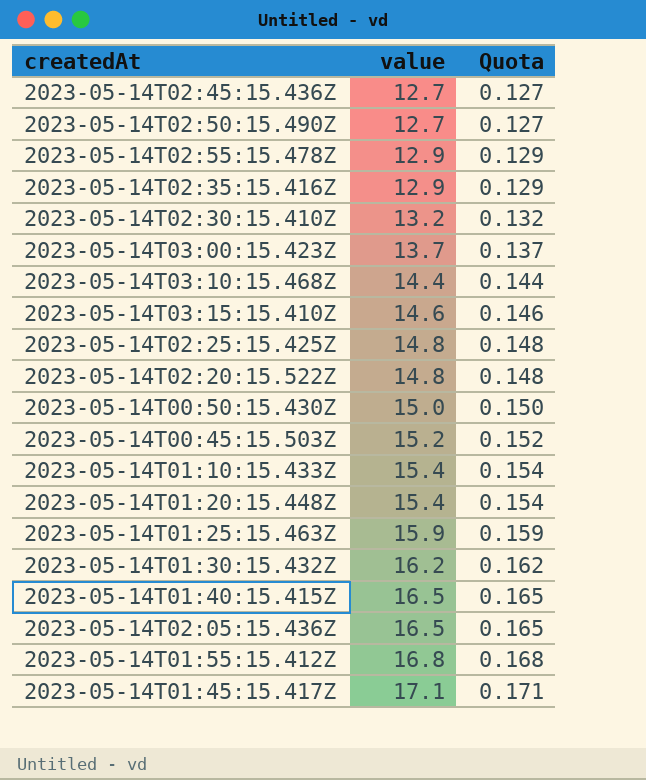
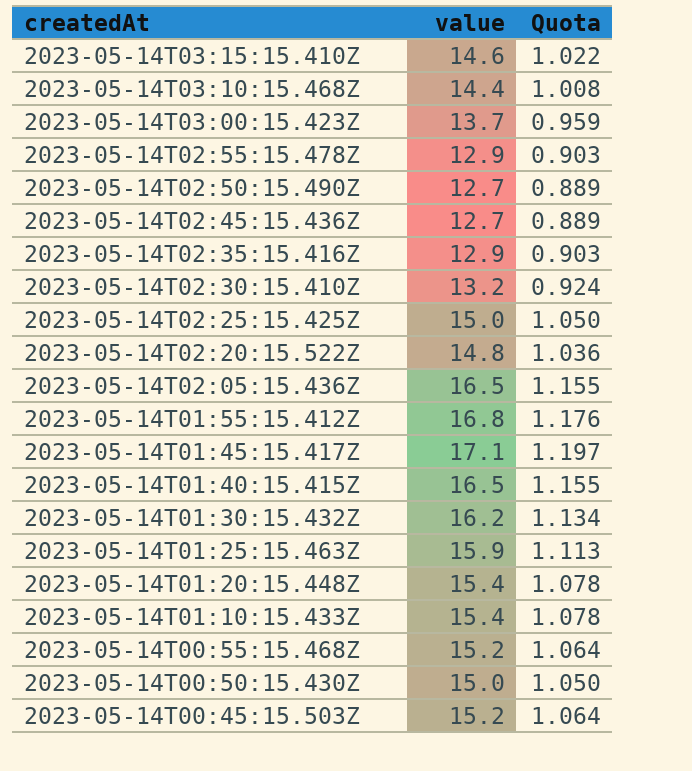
row order: value ascending -> createdAt descending
column Quota | formula: [value] * 0.01 -> [value] * 0.07
2023-05-14T02:25:15.425Z | value: 14.8 -> 15.0
row 2023-05-14T00:55:15.468Z: none -> 15.2 | 1.064

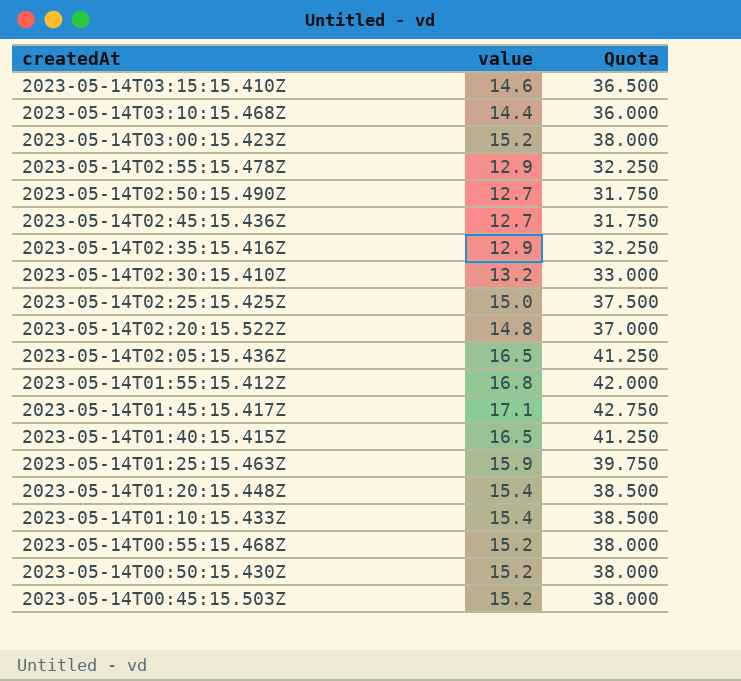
column Quota | formula: [value] * 0.07 -> [value] * 2.5
row 2023-05-14T01:30:15.432Z: 16.2 | 1.134 -> none
2023-05-14T03:00:15.423Z | value: 13.7 -> 15.2
2023-05-14T00:50:15.430Z | value: 15.0 -> 15.2

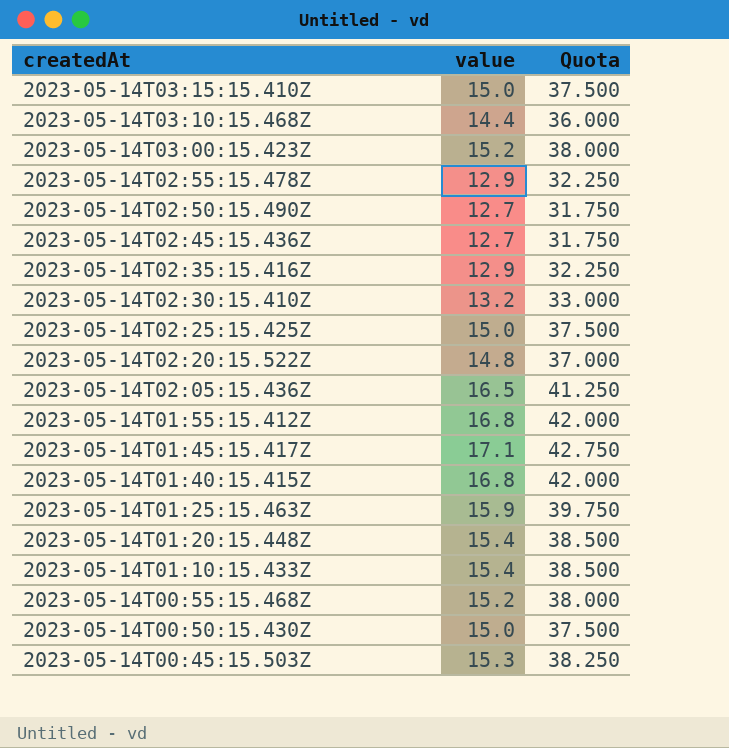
2023-05-14T03:15:15.410Z | value: 14.6 -> 15.0
2023-05-14T03:15:15.410Z | Quota: 36.500 -> 37.500
2023-05-14T01:40:15.415Z | value: 16.5 -> 16.8
2023-05-14T01:40:15.415Z | Quota: 41.250 -> 42.000
2023-05-14T00:50:15.430Z | value: 15.2 -> 15.0
2023-05-14T00:50:15.430Z | Quota: 38.000 -> 37.500
2023-05-14T00:45:15.503Z | value: 15.2 -> 15.3
2023-05-14T00:45:15.503Z | Quota: 38.000 -> 38.250

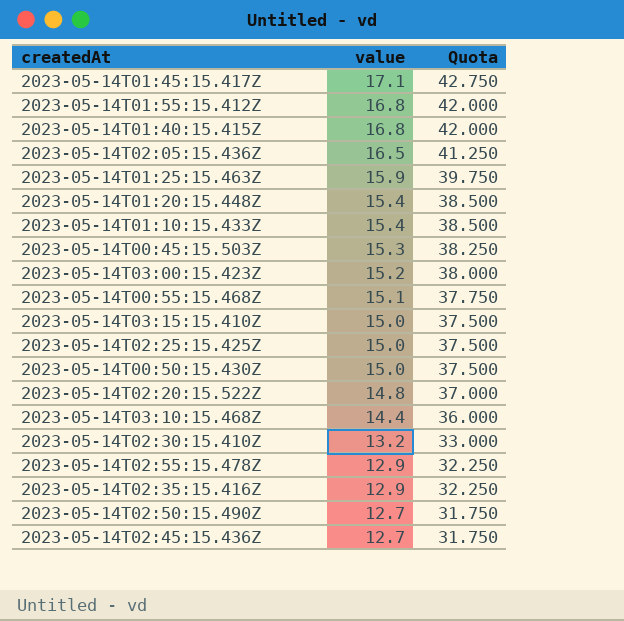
row order: createdAt descending -> value descending
2023-05-14T00:55:15.468Z | value: 15.2 -> 15.1
2023-05-14T00:55:15.468Z | Quota: 38.000 -> 37.750

